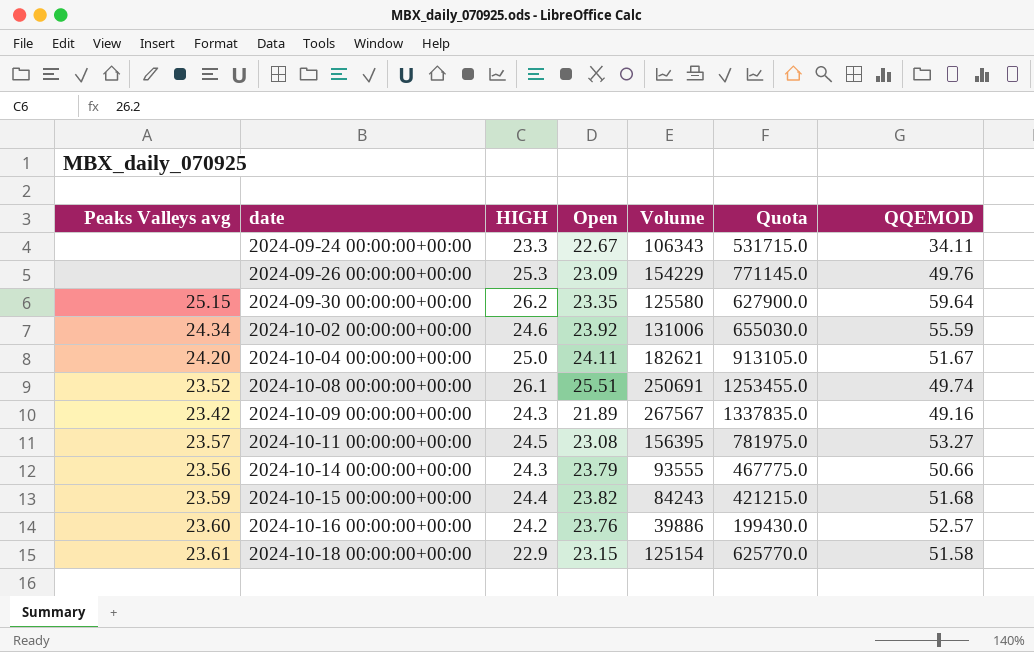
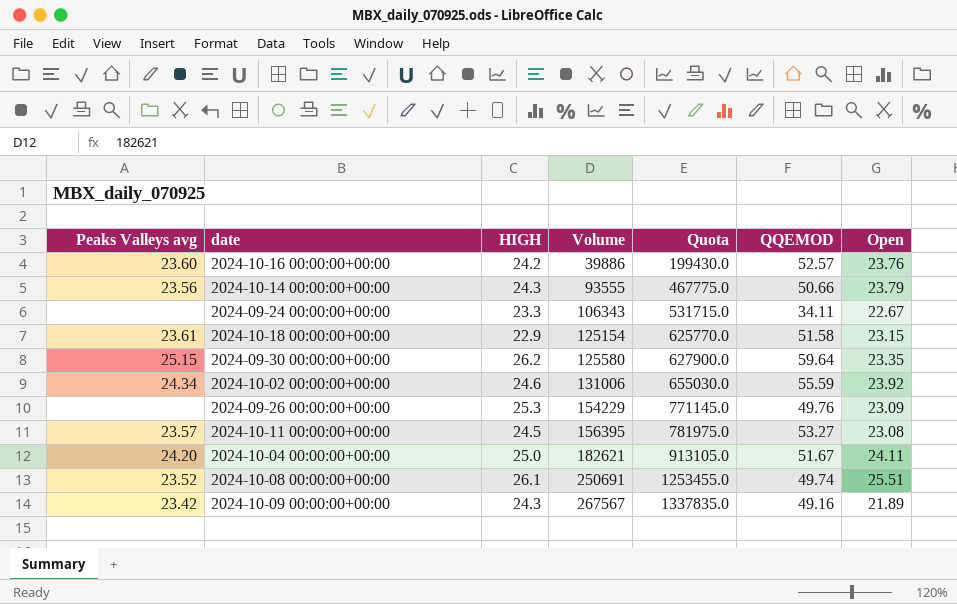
row order: date ascending -> Volume ascending
column Open | position: 4 -> 7
row 2024-10-15 00:00:00+00:00: 23.59 | 24.4 | 23.82 | 84243 | 421215.0 | 51.68 -> none

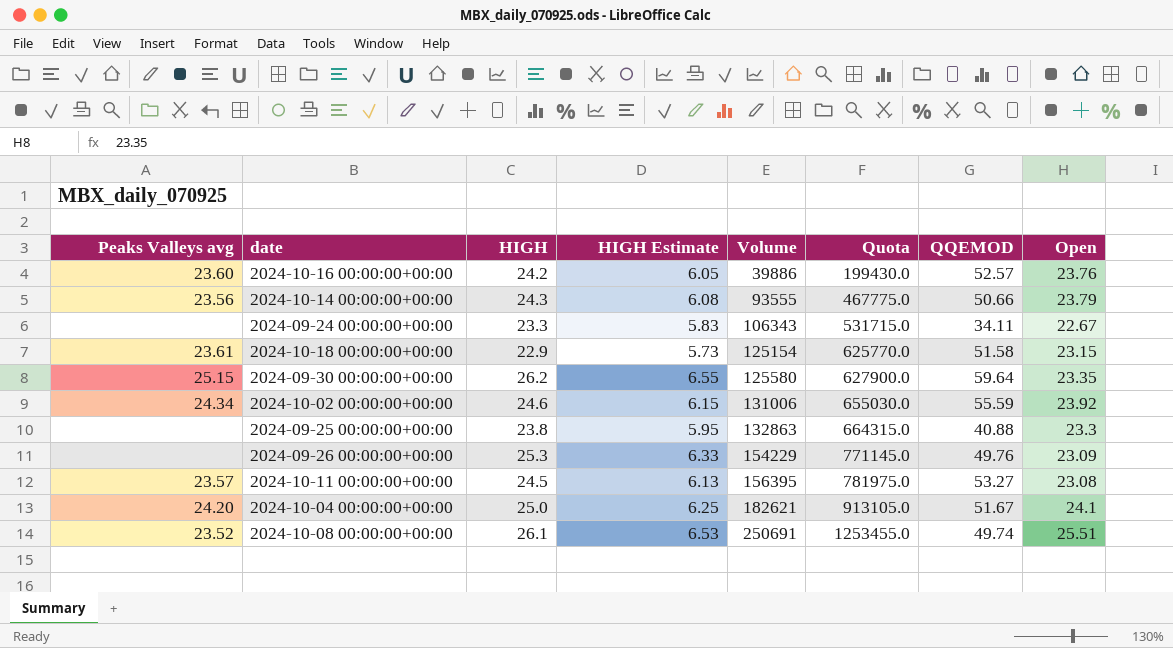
column HIGH Estimate | formula: none -> [HIGH] * 0.25
row 2024-10-09 00:00:00+00:00: 23.42 | 24.3 | 267567 | 1337835.0 | 49.16 | 21.89 -> none
row 2024-09-25 00:00:00+00:00: none -> none | 23.8 | 5.95 | 132863 | 664315.0 | 40.88 | 23.3
2024-10-04 00:00:00+00:00 | Open: 24.11 -> 24.1

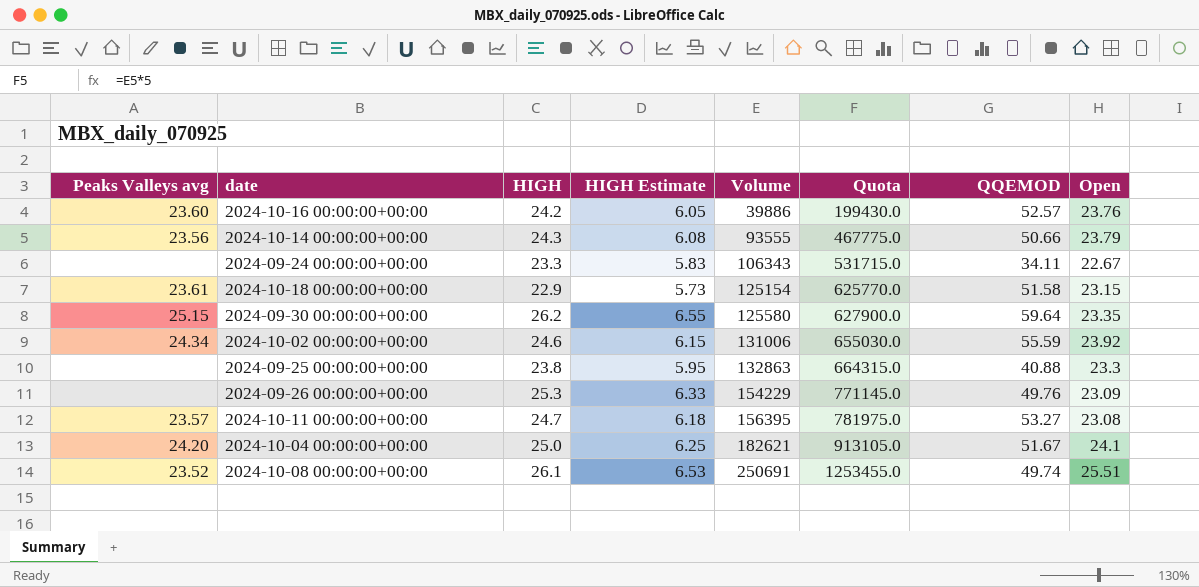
2024-10-11 00:00:00+00:00 | HIGH: 24.5 -> 24.7
2024-10-11 00:00:00+00:00 | HIGH Estimate: 6.13 -> 6.18

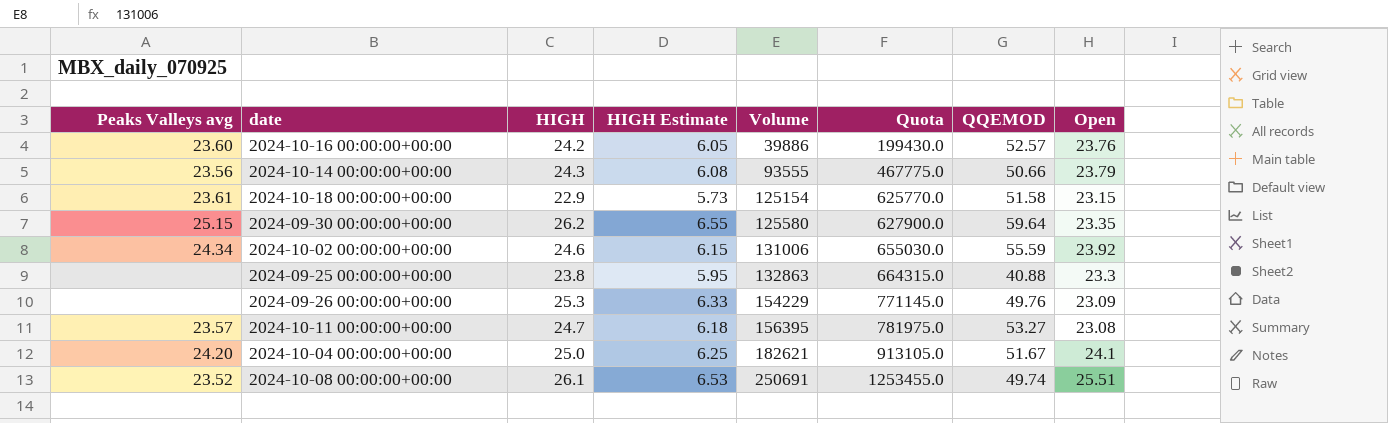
row 2024-09-24 00:00:00+00:00: none | 23.3 | 5.83 | 106343 | 531715.0 | 34.11 | 22.67 -> none

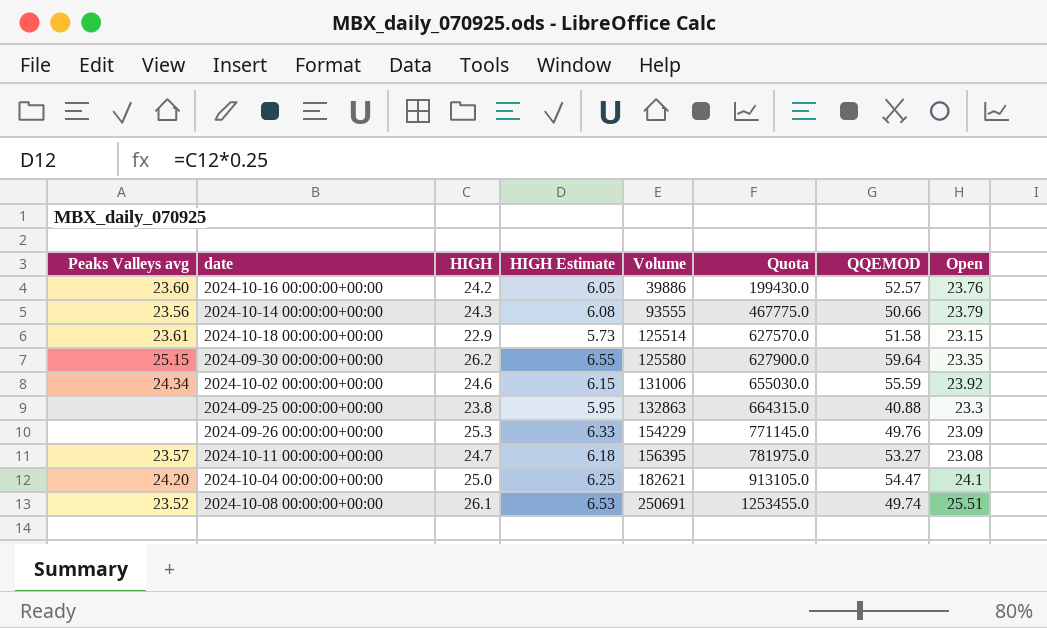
2024-10-18 00:00:00+00:00 | Volume: 125154 -> 125514
2024-10-18 00:00:00+00:00 | Quota: 625770.0 -> 627570.0
2024-10-04 00:00:00+00:00 | QQEMOD: 51.67 -> 54.47

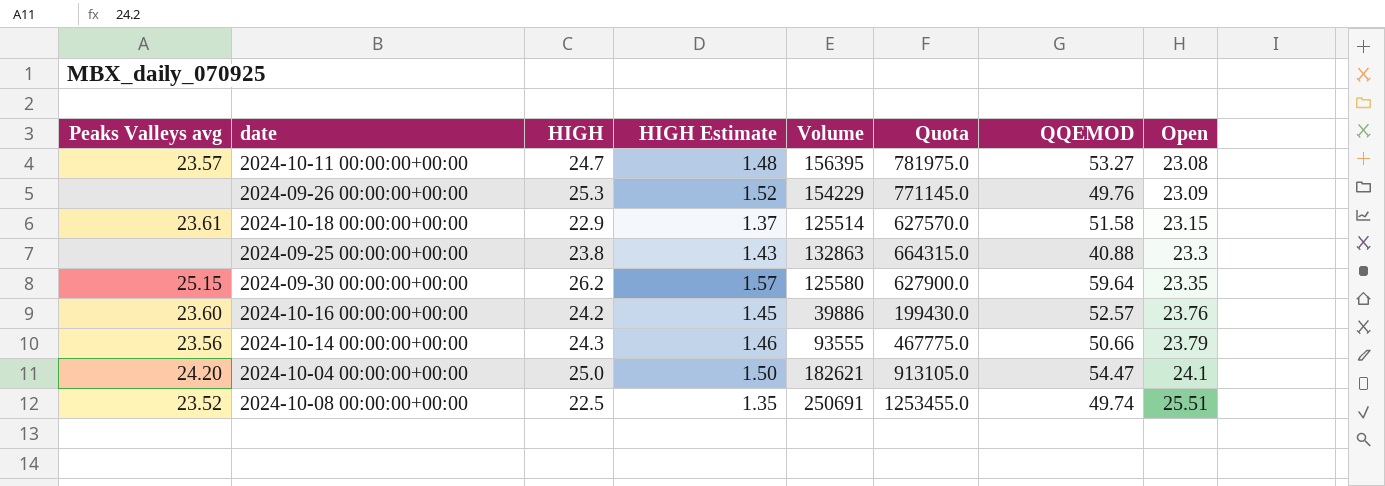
row order: Volume ascending -> Open ascending
column HIGH Estimate | formula: [HIGH] * 0.25 -> [HIGH] * 0.06
row 2024-10-02 00:00:00+00:00: 24.34 | 24.6 | 6.15 | 131006 | 655030.0 | 55.59 | 23.92 -> none
2024-10-08 00:00:00+00:00 | HIGH: 26.1 -> 22.5

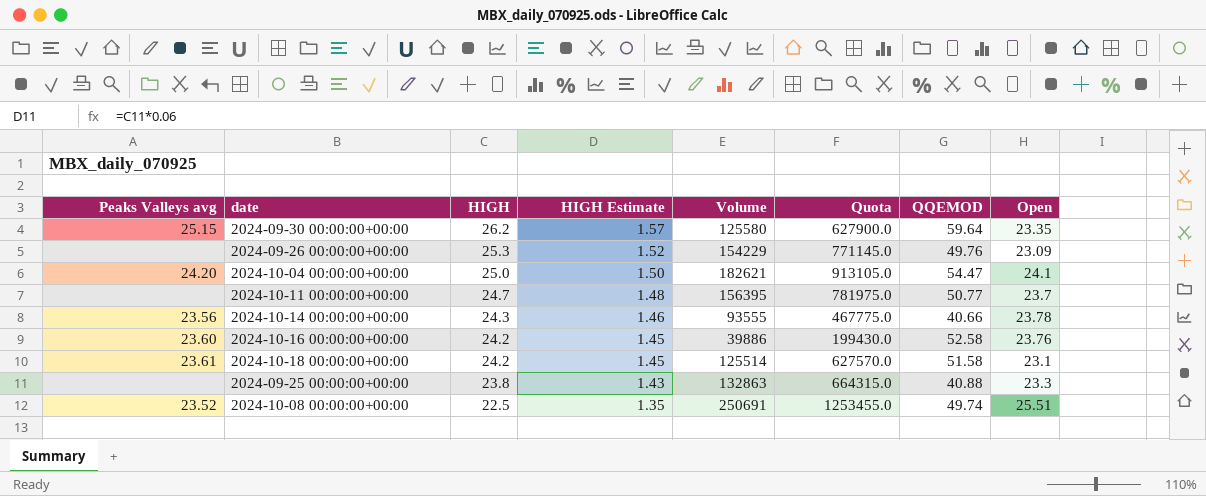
row order: Open ascending -> HIGH descending
2024-10-11 00:00:00+00:00 | Peaks Valleys avg: 23.57 -> none
2024-10-11 00:00:00+00:00 | QQEMOD: 53.27 -> 50.77
2024-10-11 00:00:00+00:00 | Open: 23.08 -> 23.7
2024-10-14 00:00:00+00:00 | QQEMOD: 50.66 -> 40.66
2024-10-14 00:00:00+00:00 | Open: 23.79 -> 23.78
2024-10-16 00:00:00+00:00 | QQEMOD: 52.57 -> 52.58
2024-10-18 00:00:00+00:00 | HIGH: 22.9 -> 24.2
2024-10-18 00:00:00+00:00 | HIGH Estimate: 1.37 -> 1.45
2024-10-18 00:00:00+00:00 | Open: 23.15 -> 23.1

